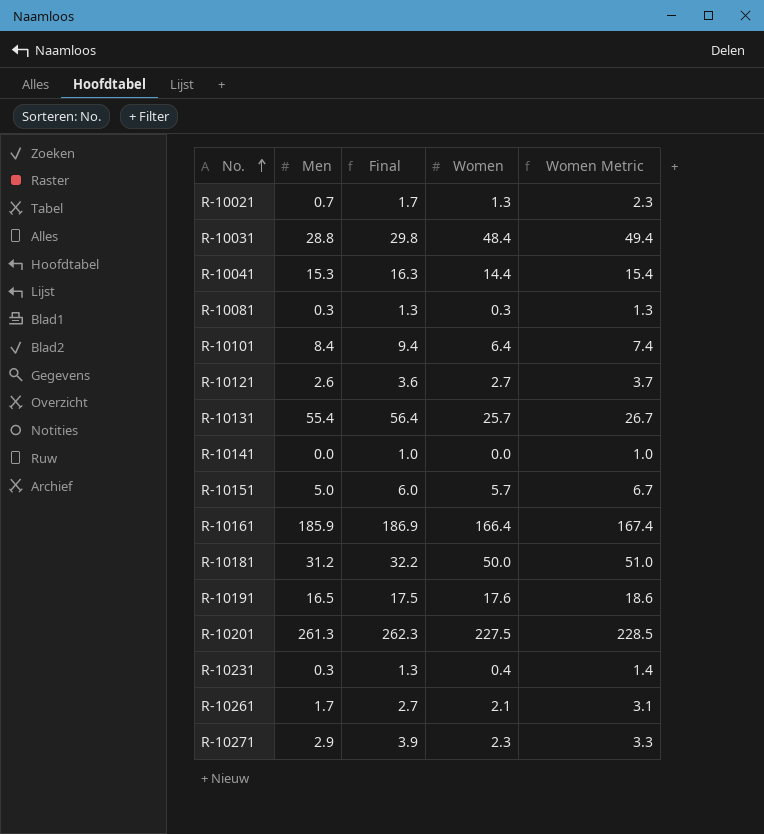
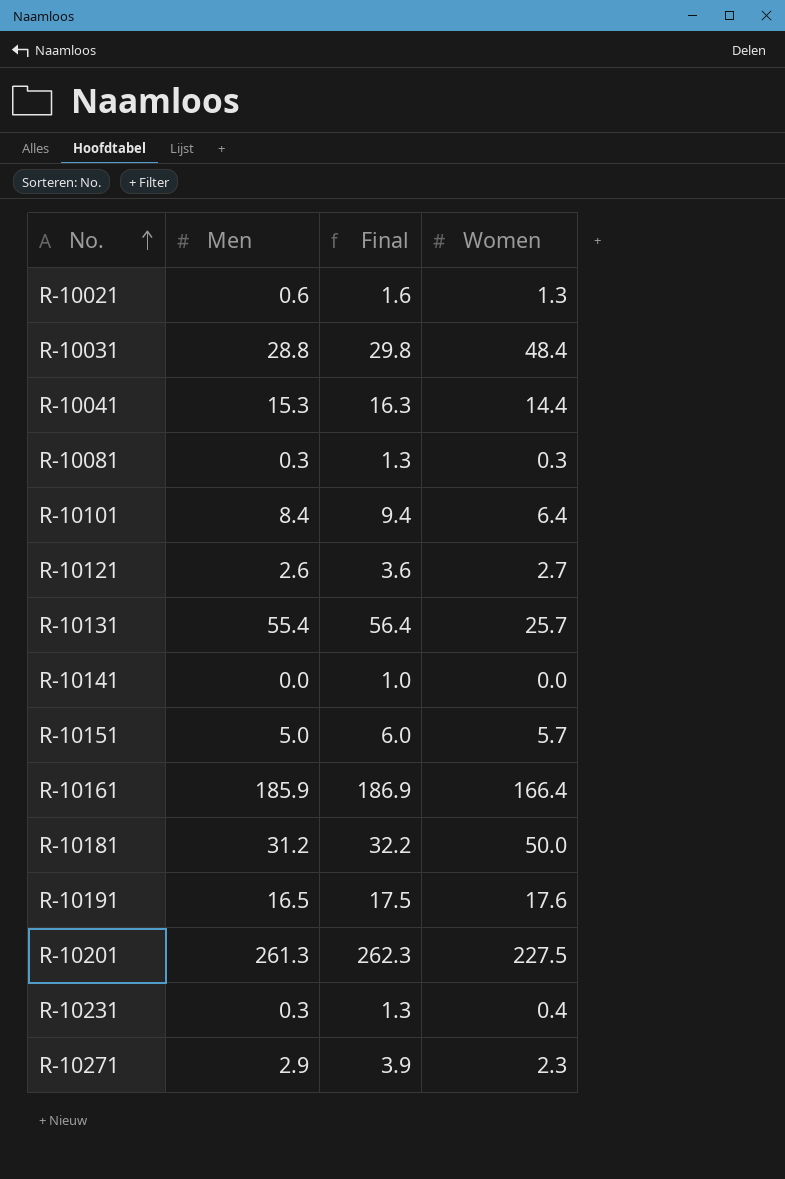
column Women Metric | formula: [Women] + 1 -> none
row R-10261: 1.7 | 2.7 | 2.1 | 3.1 -> none
R-10021 | Men: 0.7 -> 0.6
R-10021 | Final: 1.7 -> 1.6

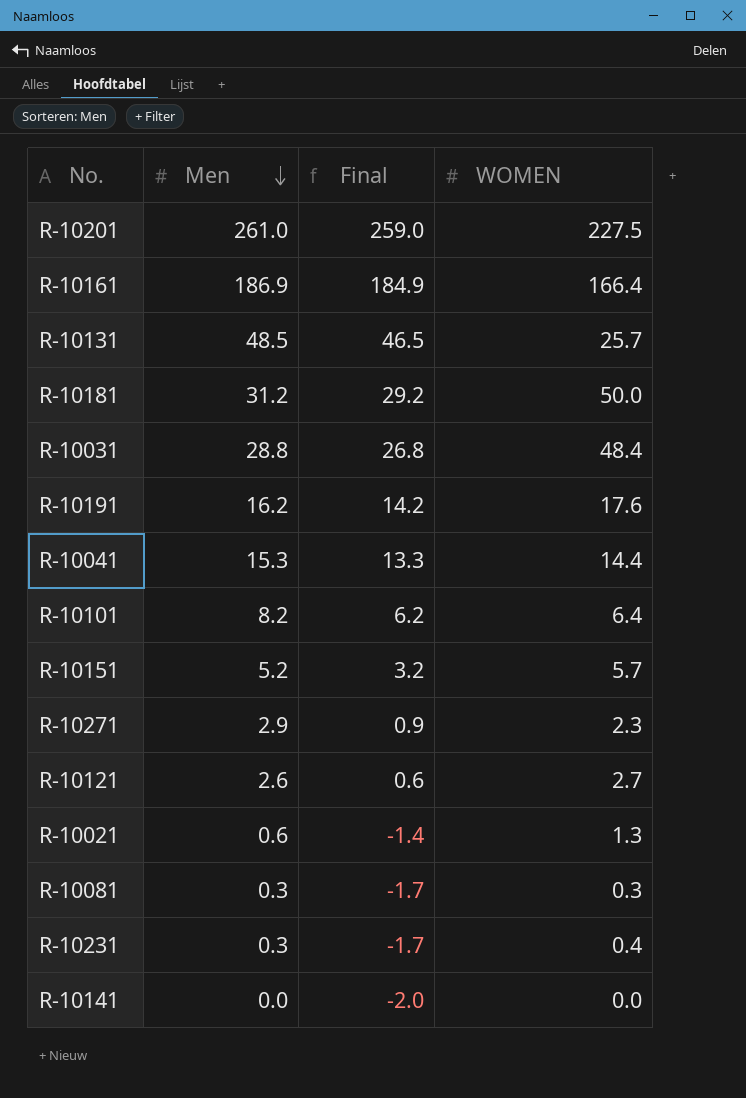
row order: No. ascending -> Men descending
column Final | formula: [Men] + 1 -> [Men] - 2
column name: Women -> WOMEN
R-10201 | Men: 261.3 -> 261.0
R-10161 | Men: 185.9 -> 186.9
R-10131 | Men: 55.4 -> 48.5
R-10191 | Men: 16.5 -> 16.2
R-10101 | Men: 8.4 -> 8.2
R-10151 | Men: 5.0 -> 5.2

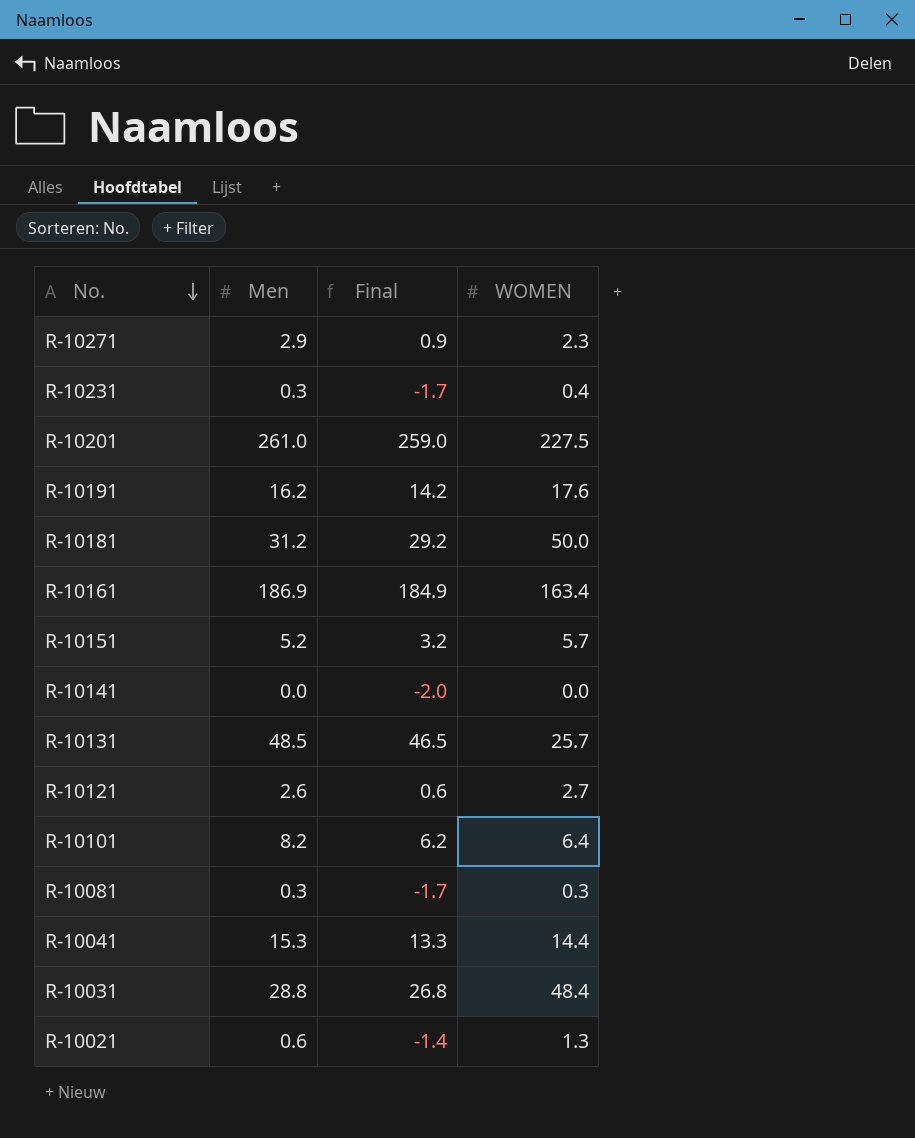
row order: Men descending -> No. descending
R-10161 | WOMEN: 166.4 -> 163.4

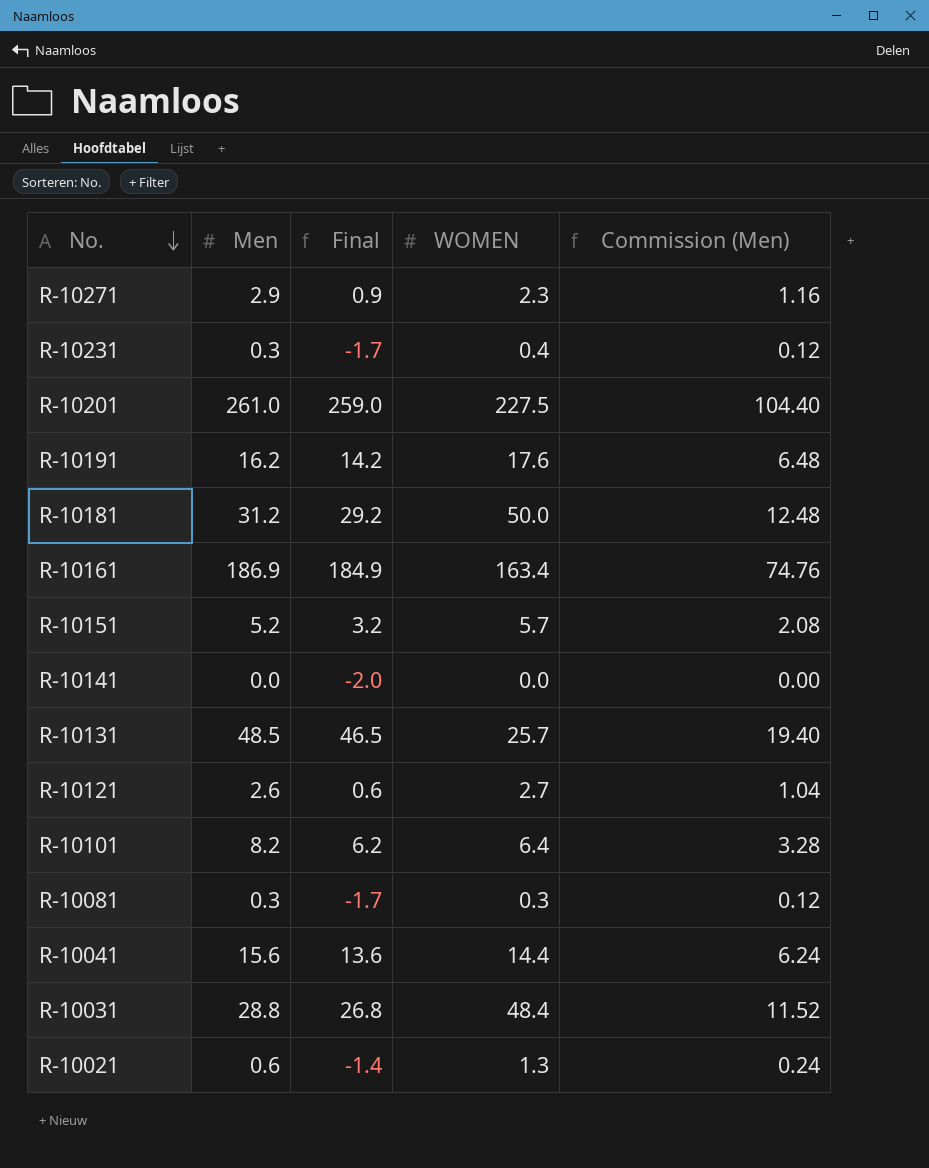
column Commission (Men) | formula: none -> [Men] * 0.4
R-10041 | Men: 15.3 -> 15.6
R-10041 | Final: 13.3 -> 13.6

